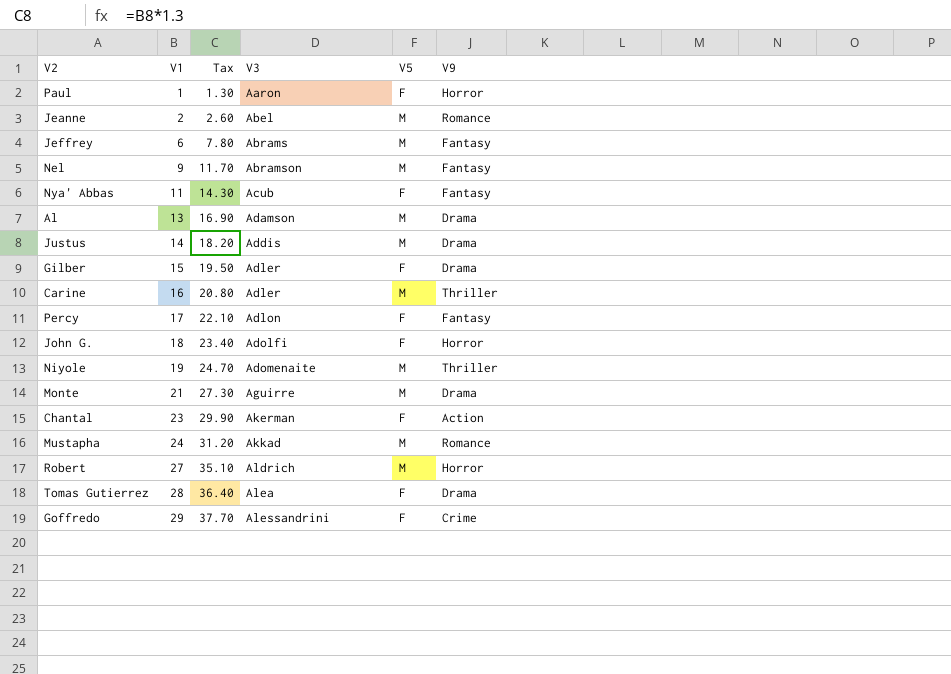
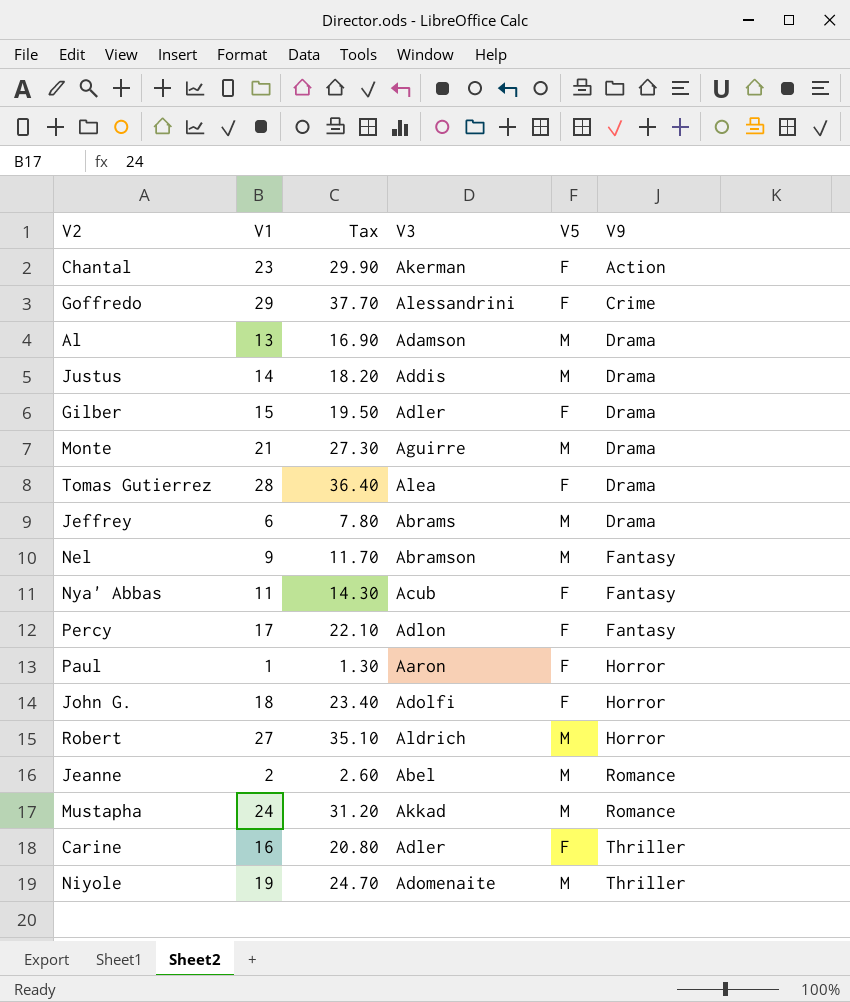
row order: V1 ascending -> V9 ascending
Jeffrey | V9: Fantasy -> Drama
Carine | V5: M -> F

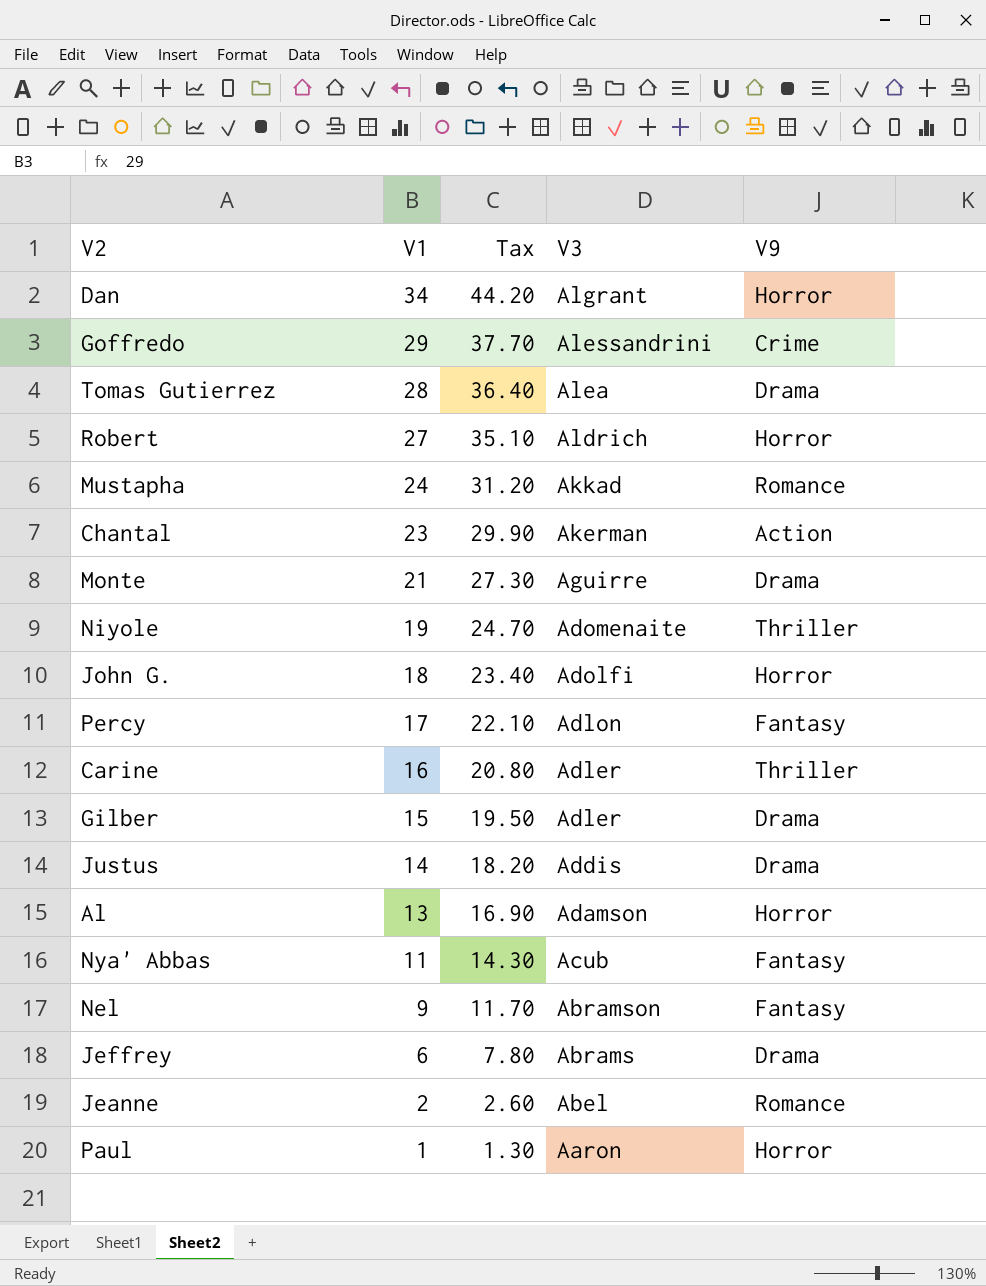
row order: V9 ascending -> V1 descending
column V5 | position: 5 -> none
row Dan: none -> 34 | 44.20 | Algrant | Horror
Al | V9: Drama -> Horror

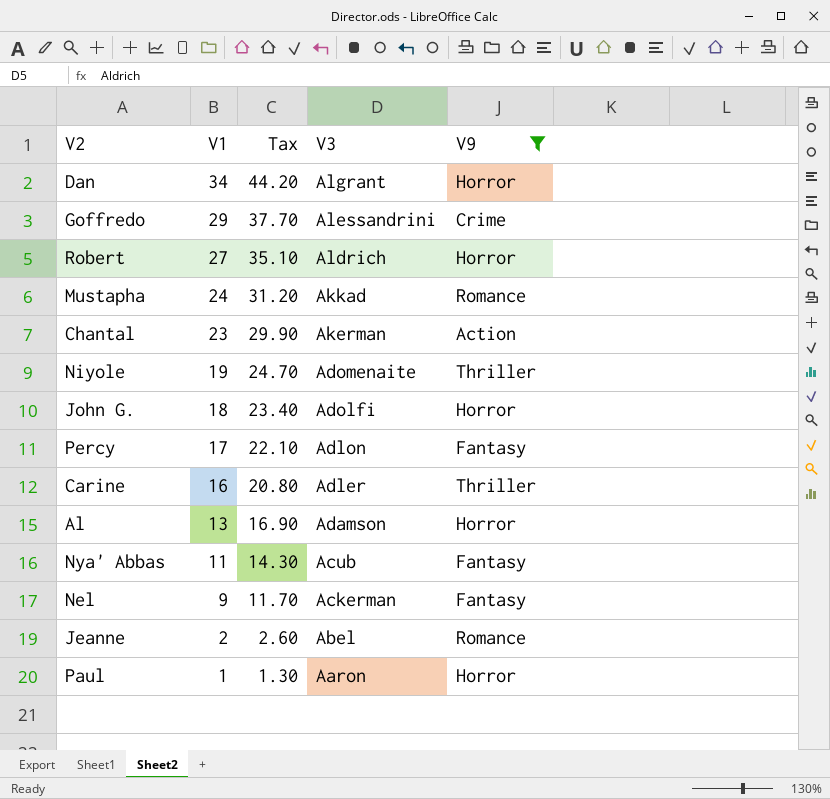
filter: none -> V9 != Drama
Nel | V3: Abramson -> Ackerman

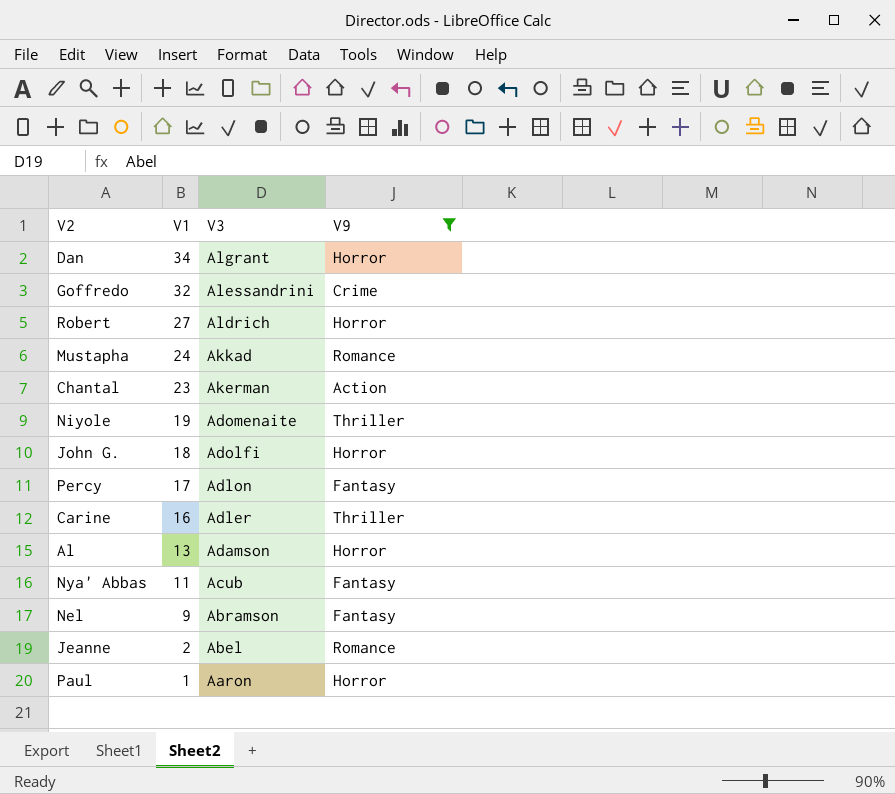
column Tax | formula: [V1] * 1.3 -> none
Goffredo | V1: 29 -> 32
Nel | V3: Ackerman -> Abramson

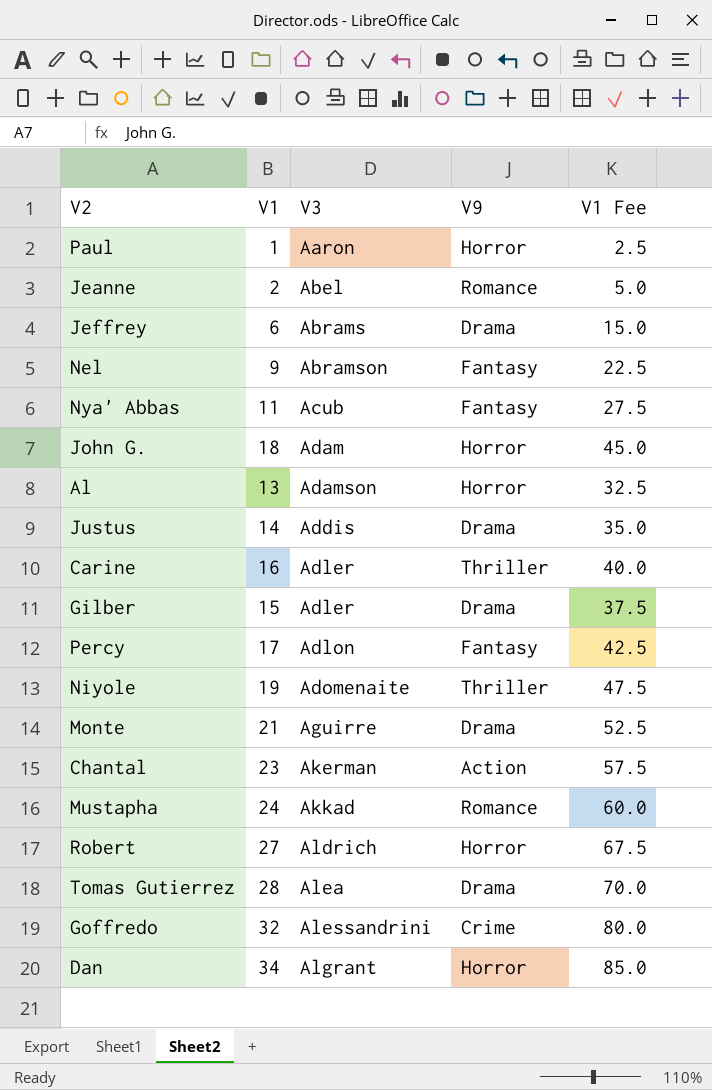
filter: V9 != Drama -> none
row order: V1 descending -> V3 ascending
column V1 Fee | formula: none -> [V1] * 2.5
John G. | V3: Adolfi -> Adam

